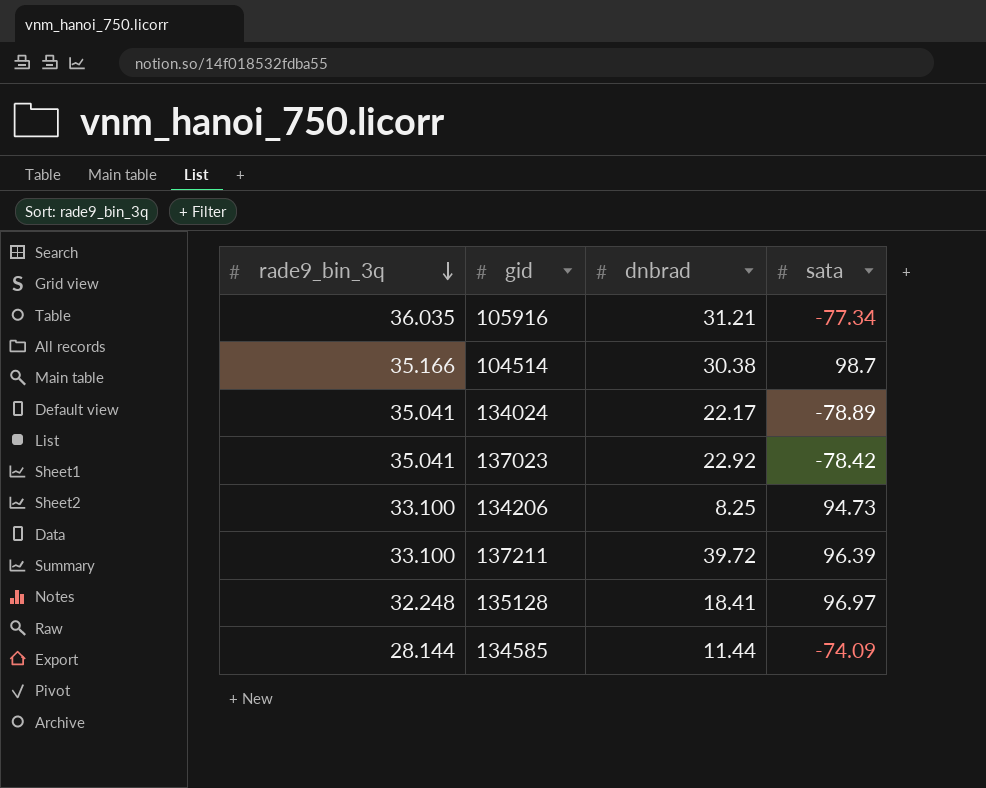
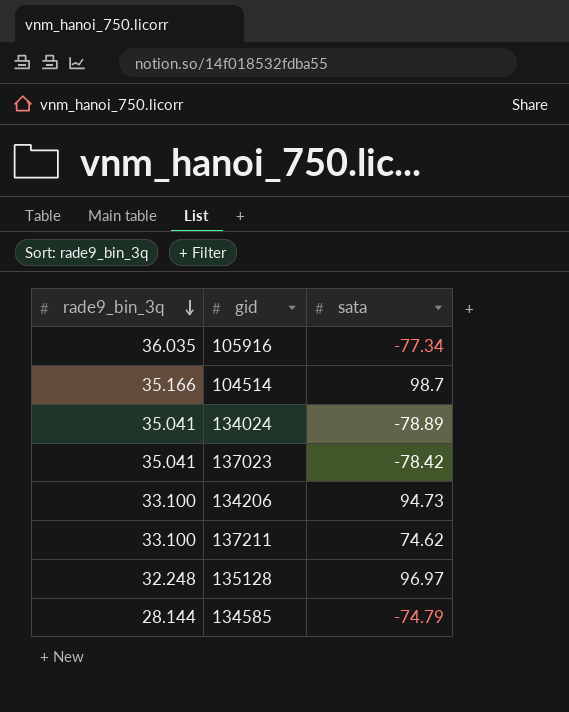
column dnbrad | position: 3 -> none
137211 | sata: 96.39 -> 74.62
134585 | sata: -74.09 -> -74.79

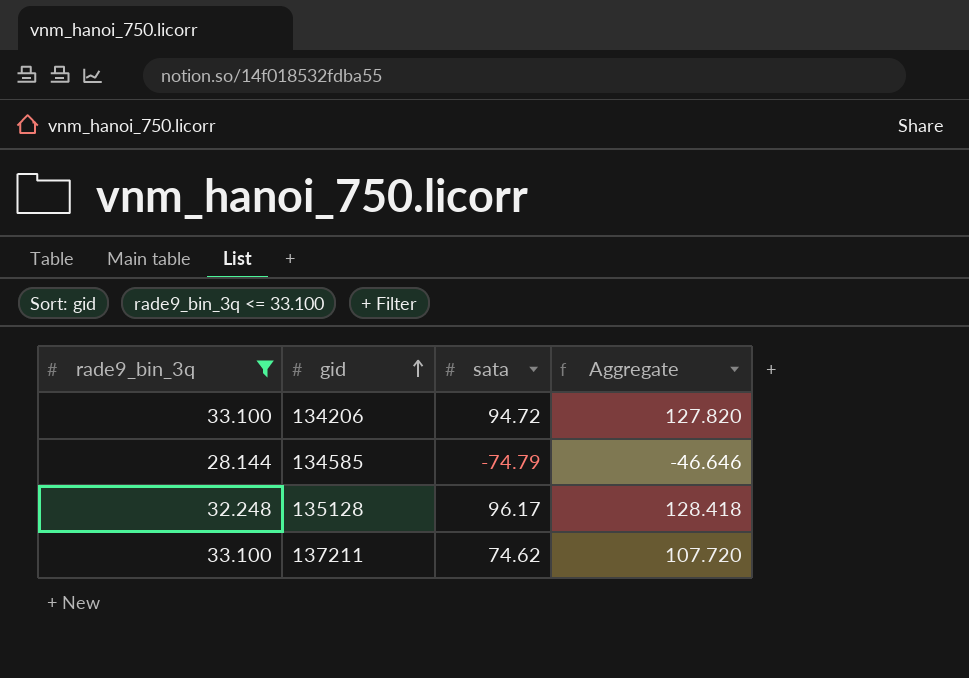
filter: none -> rade9_bin_3q <= 33.100
row order: rade9_bin_3q descending -> gid ascending
column Aggregate | formula: none -> [rade9_bin_3q] + [sata]
134206 | sata: 94.73 -> 94.72
135128 | sata: 96.97 -> 96.17

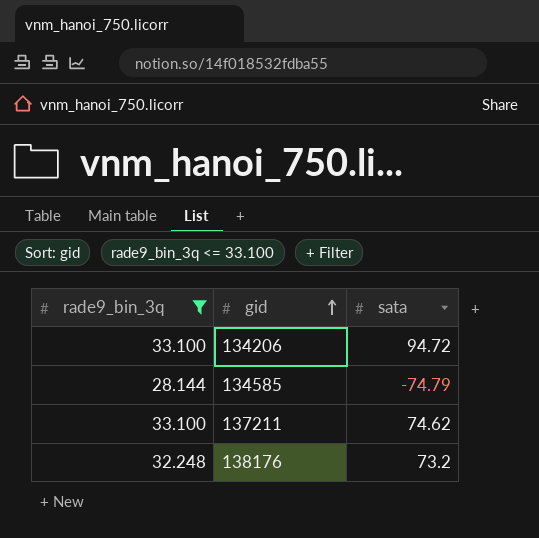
column Aggregate | formula: [rade9_bin_3q] + [sata] -> none
row 135128: 32.248 | 96.17 | 128.418 -> none
row 138176: none -> 32.248 | 73.2

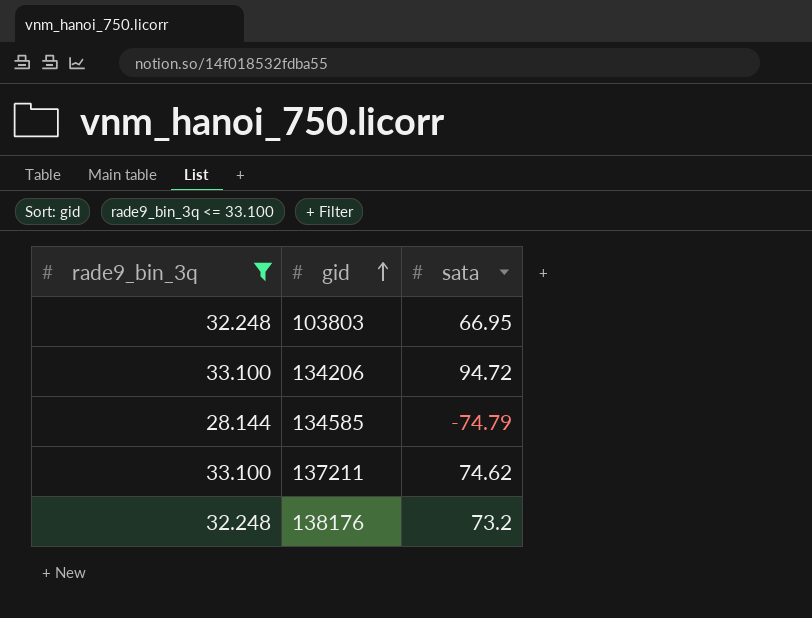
row 103803: none -> 32.248 | 66.95

